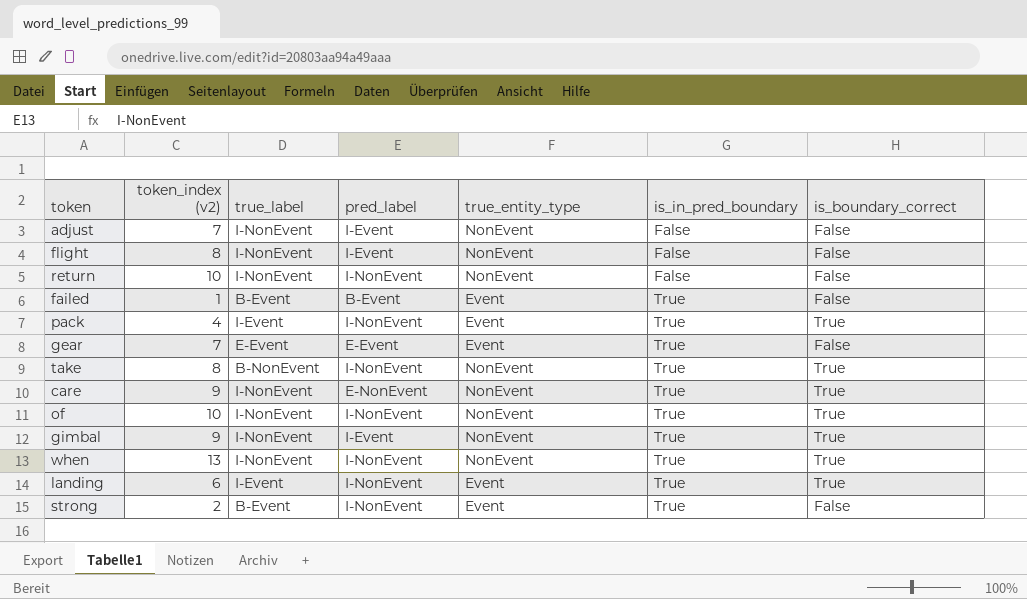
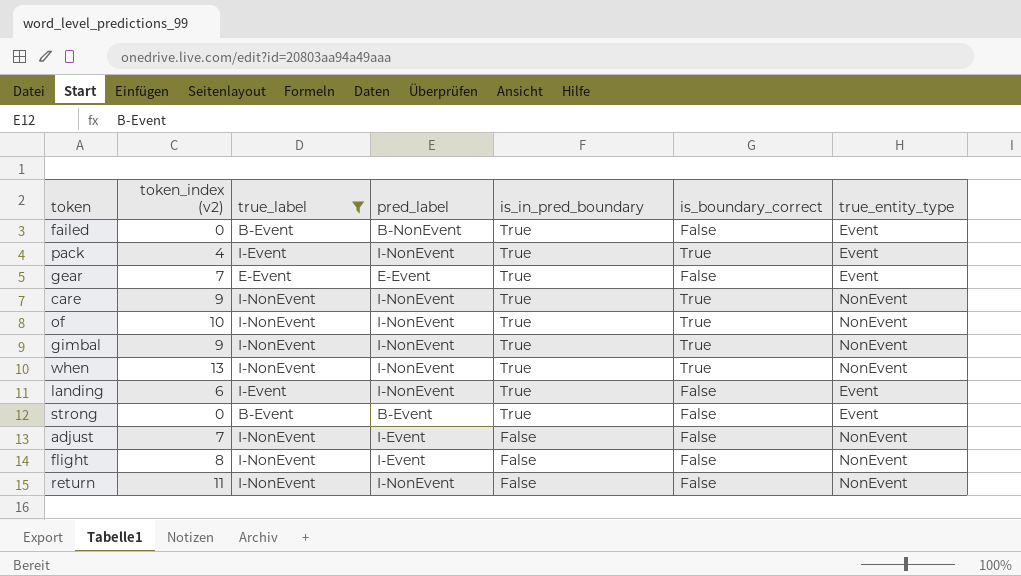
filter: none -> true_label != B-NonEvent
row order: is_in_pred_boundary ascending -> is_in_pred_boundary descending
column true_entity_type | position: 5 -> 7
failed | token_index (v2): 1 -> 0
failed | pred_label: B-Event -> B-NonEvent
care | pred_label: E-NonEvent -> I-NonEvent
gimbal | pred_label: I-Event -> I-NonEvent
landing | is_boundary_correct: True -> False
strong | token_index (v2): 2 -> 0
strong | pred_label: I-NonEvent -> B-Event
return | token_index (v2): 10 -> 11

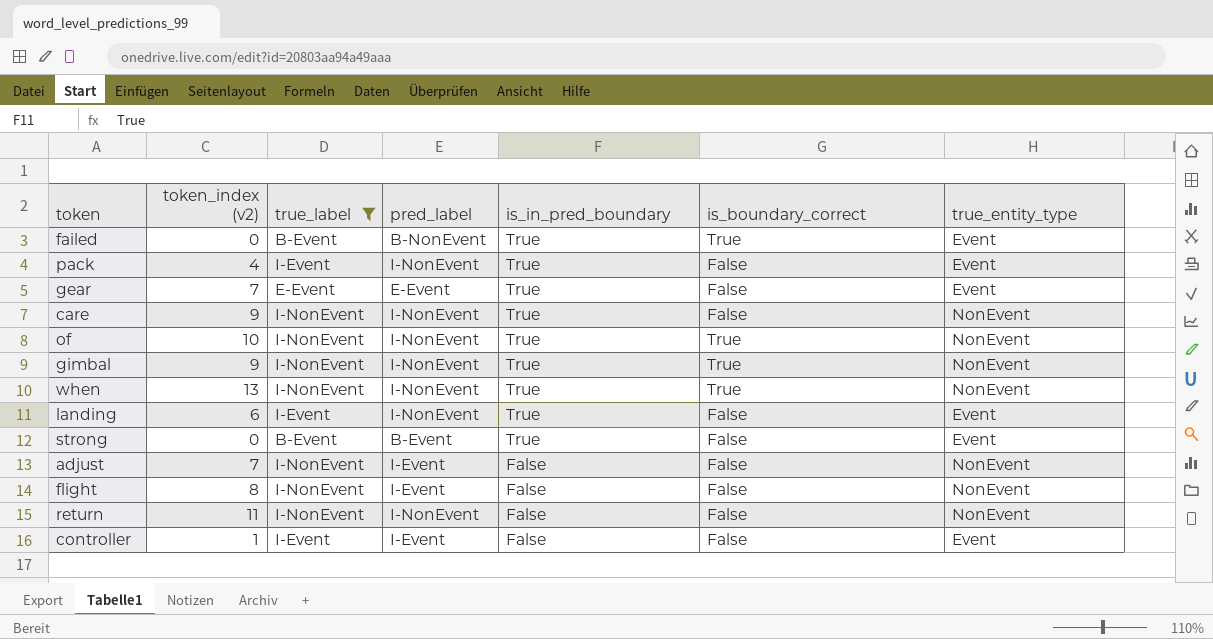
failed | is_boundary_correct: False -> True
pack | is_boundary_correct: True -> False
care | is_boundary_correct: True -> False
row controller: none -> 1 | I-Event | I-Event | False | False | Event

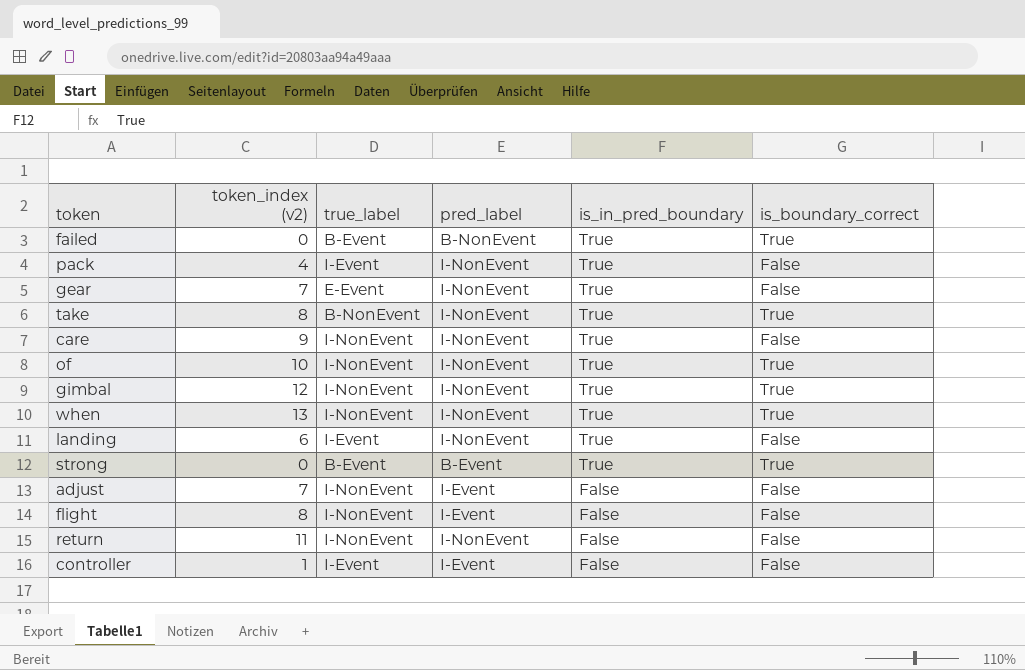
filter: true_label != B-NonEvent -> none
column true_entity_type | position: 7 -> none
gear | pred_label: E-Event -> I-NonEvent
gimbal | token_index (v2): 9 -> 12
strong | is_boundary_correct: False -> True

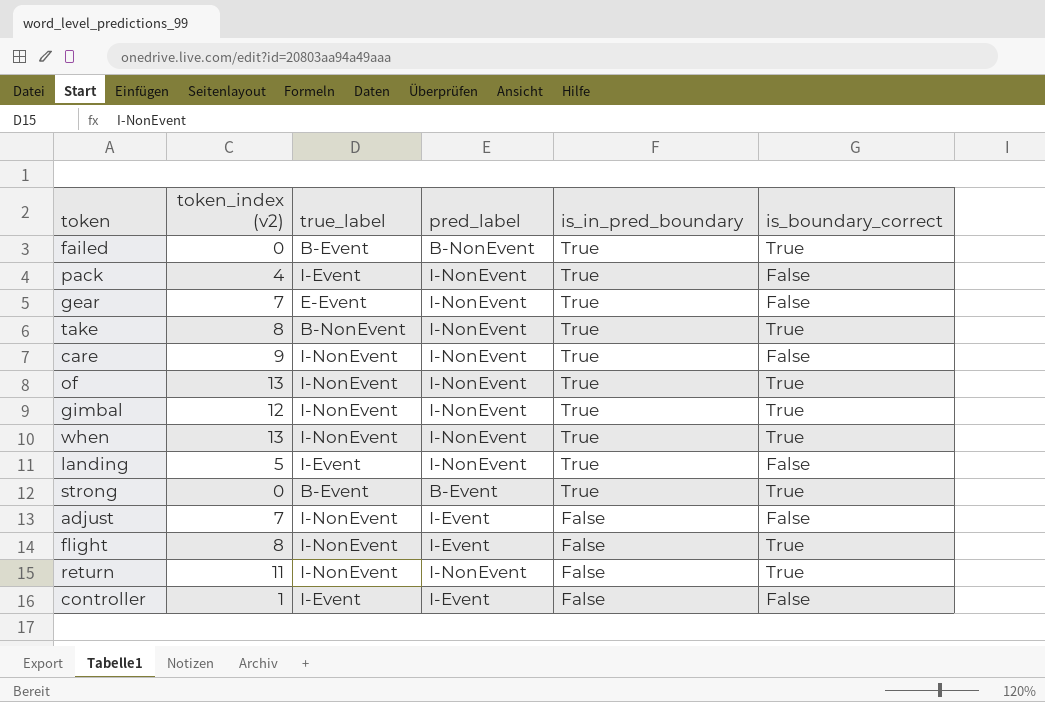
of | token_index (v2): 10 -> 13
landing | token_index (v2): 6 -> 5
flight | is_boundary_correct: False -> True
return | is_boundary_correct: False -> True

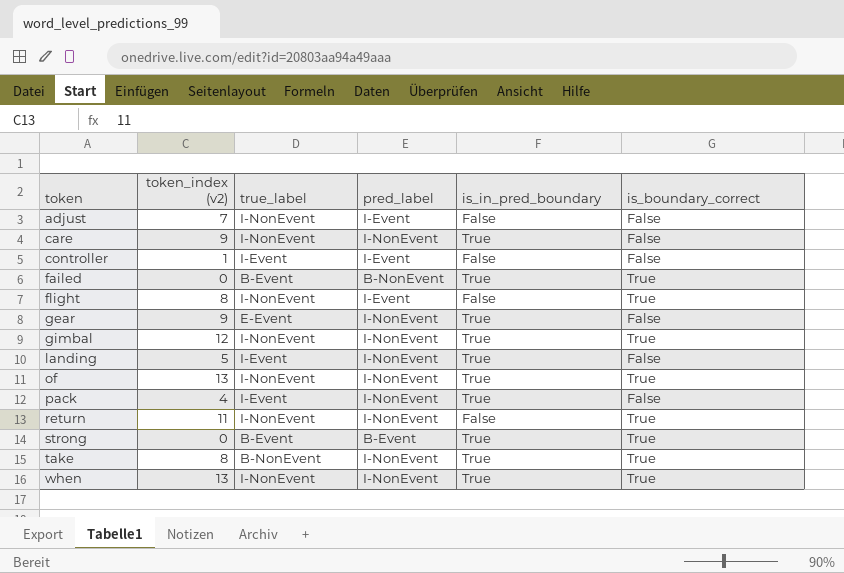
row order: is_in_pred_boundary descending -> token ascending
gear | token_index (v2): 7 -> 9

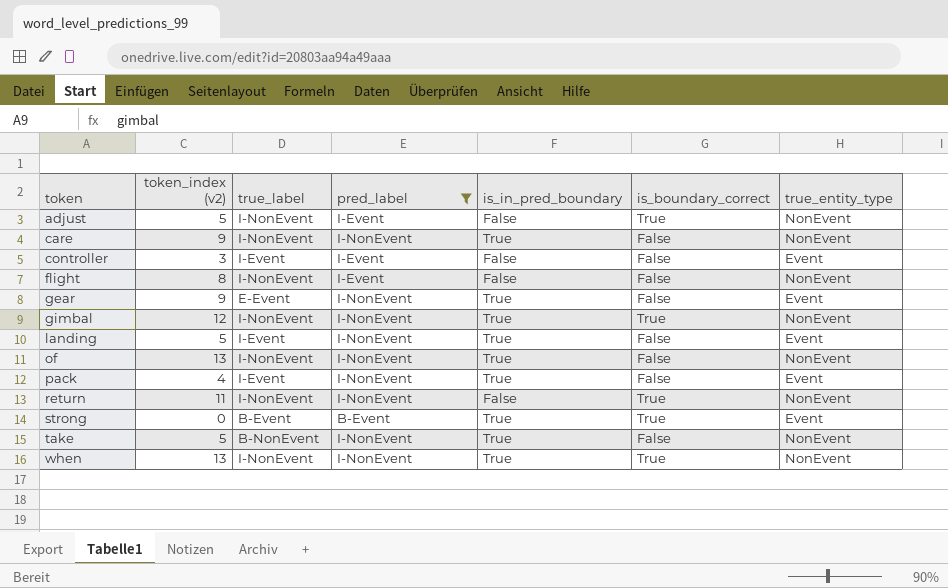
filter: none -> pred_label != B-NonEvent
column true_entity_type | position: none -> 7
adjust | token_index (v2): 7 -> 5
adjust | is_boundary_correct: False -> True
controller | token_index (v2): 1 -> 3
flight | is_boundary_correct: True -> False
of | is_boundary_correct: True -> False
take | token_index (v2): 8 -> 5
take | is_boundary_correct: True -> False

